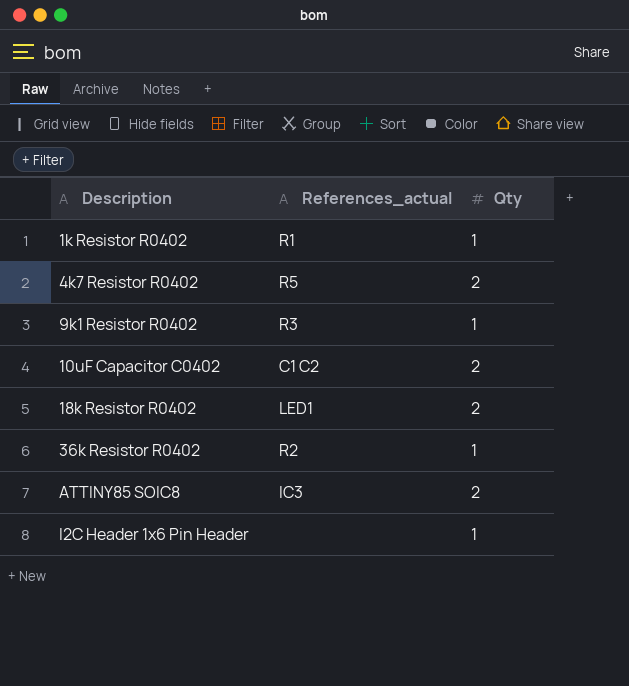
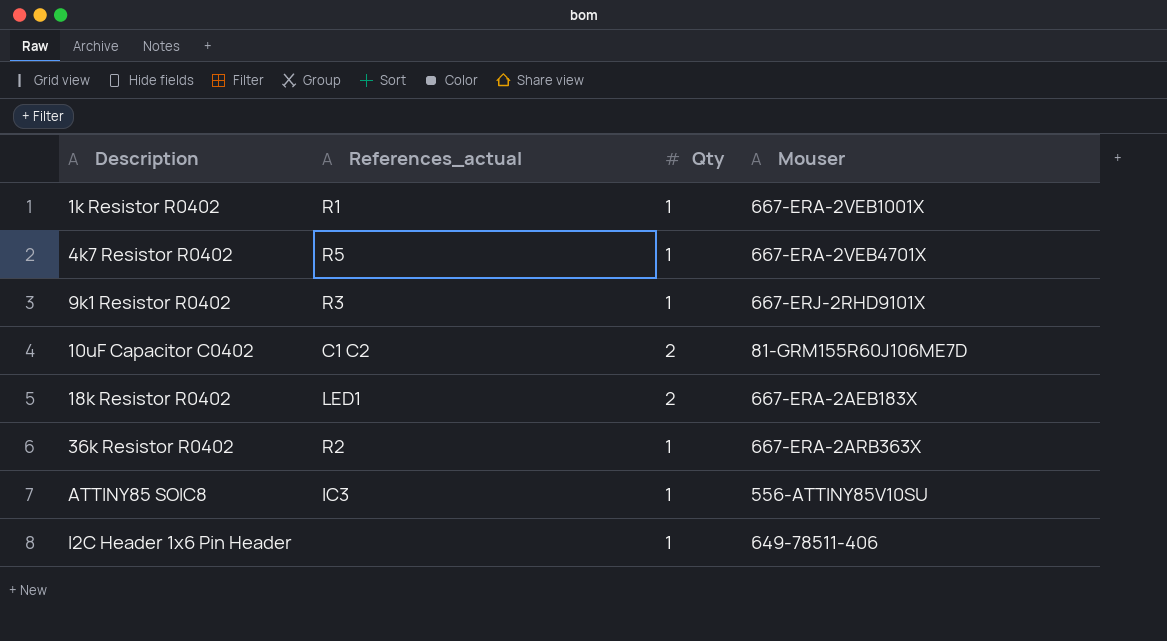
column Mouser | position: none -> 4
4k7 Resistor R0402 | Qty: 2 -> 1
ATTINY85 SOIC8 | Qty: 2 -> 1

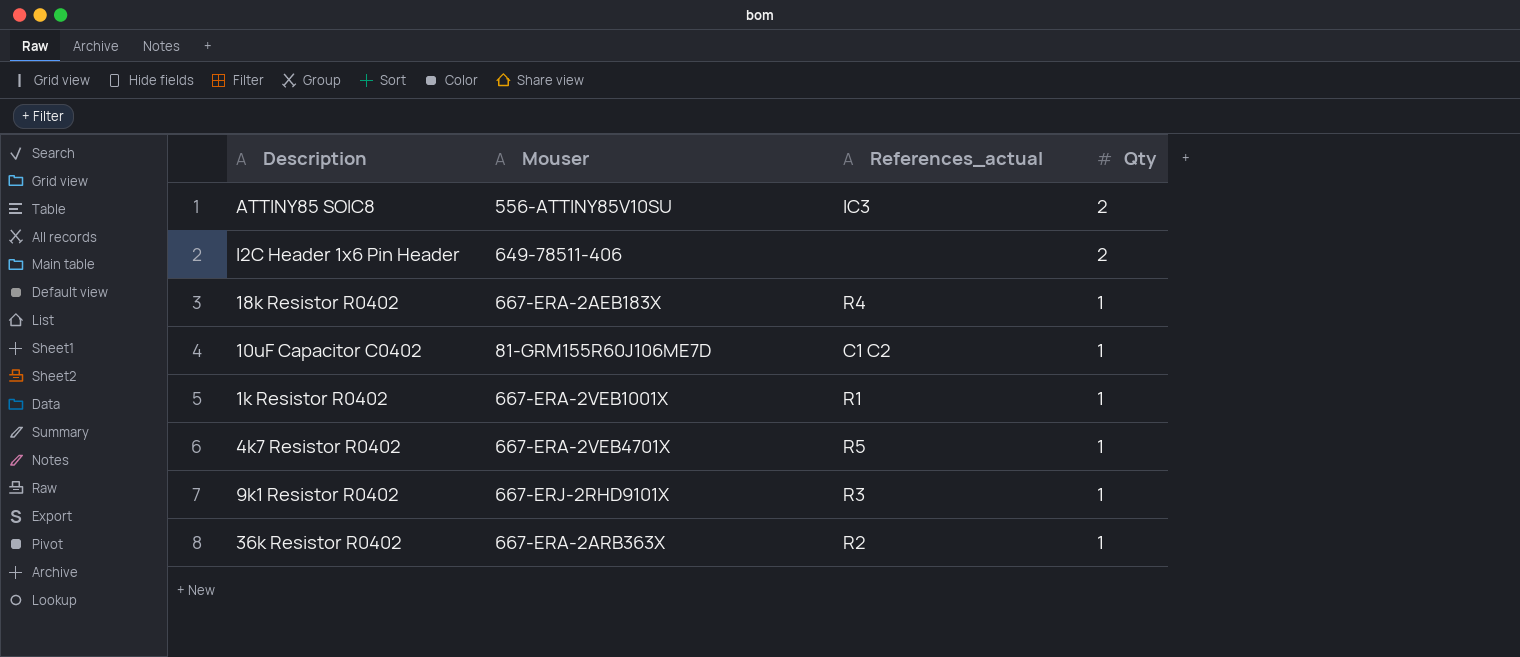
row order: Description ascending -> Qty descending
column Mouser | position: 4 -> 2
ATTINY85 SOIC8 | Qty: 1 -> 2
I2C Header 1x6 Pin Header | Qty: 1 -> 2
18k Resistor R0402 | References_actual: LED1 -> R4
18k Resistor R0402 | Qty: 2 -> 1
10uF Capacitor C0402 | Qty: 2 -> 1

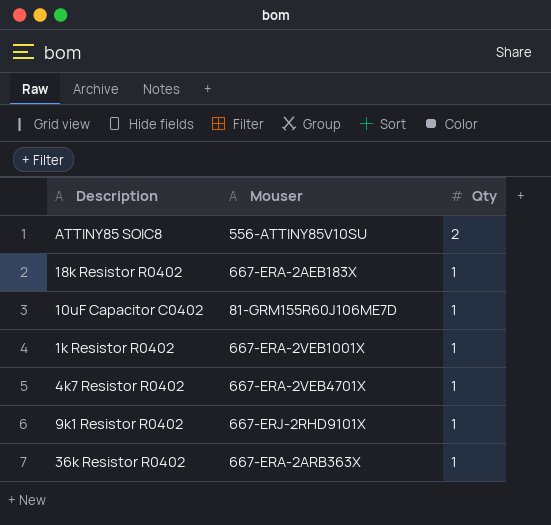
column References_actual | position: 3 -> none
row I2C Header 1x6 Pin Header: 649-78511-406 | none | 2 -> none

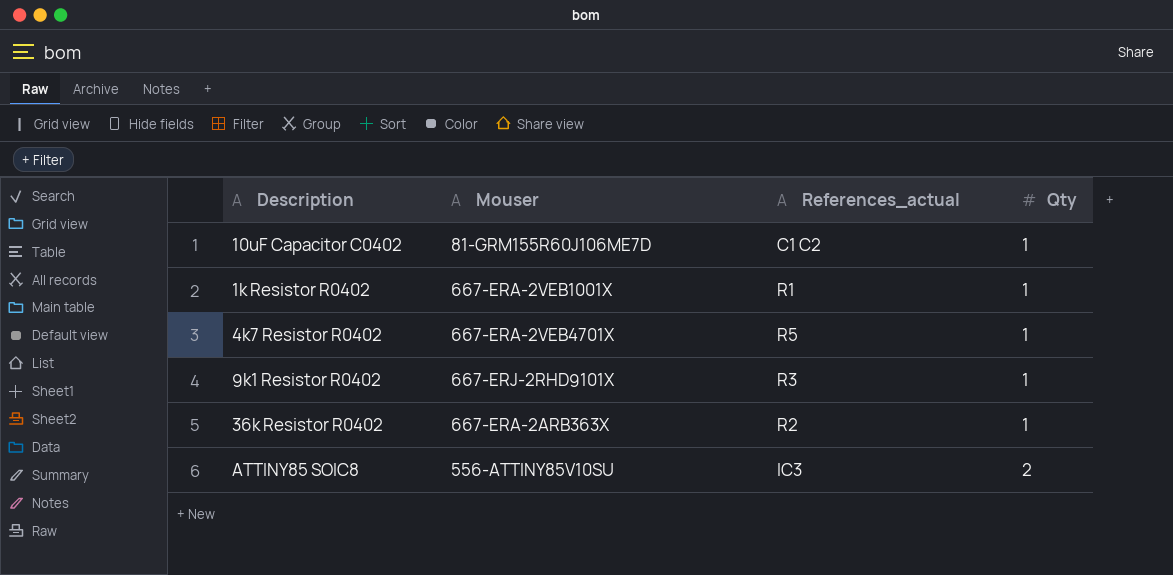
row order: Qty descending -> Qty ascending
column References_actual | position: none -> 3
row 18k Resistor R0402: 667-ERA-2AEB183X | 1 -> none

